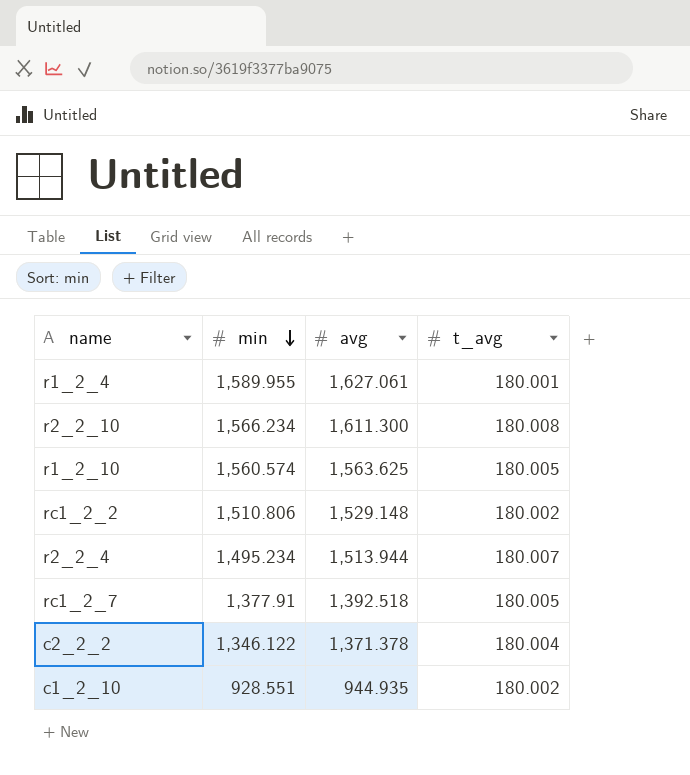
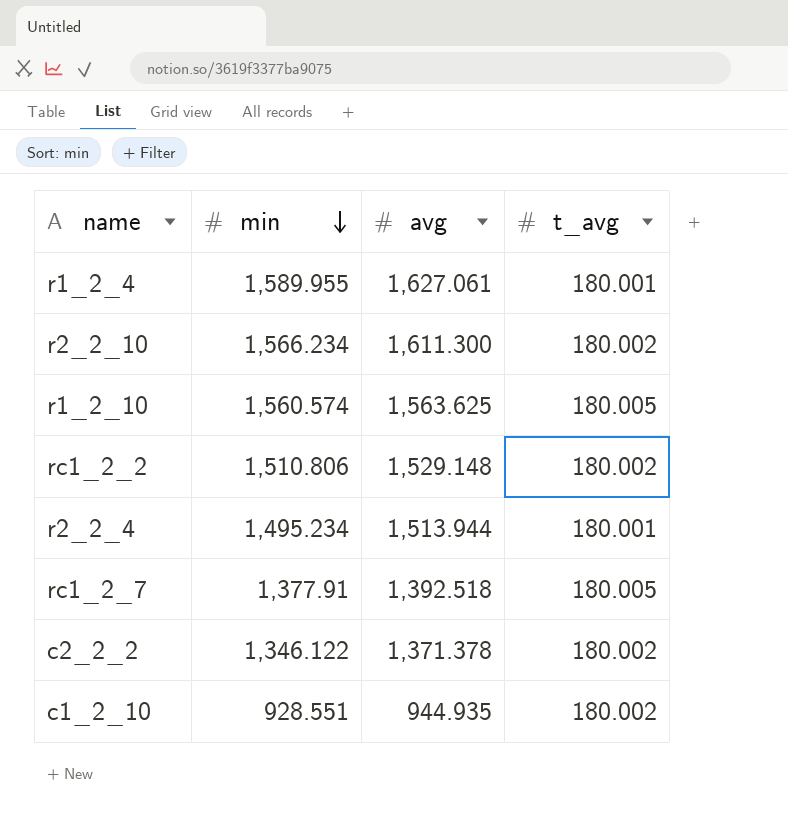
r2_2_10 | t_avg: 180.008 -> 180.002
r2_2_4 | t_avg: 180.007 -> 180.001
c2_2_2 | t_avg: 180.004 -> 180.002

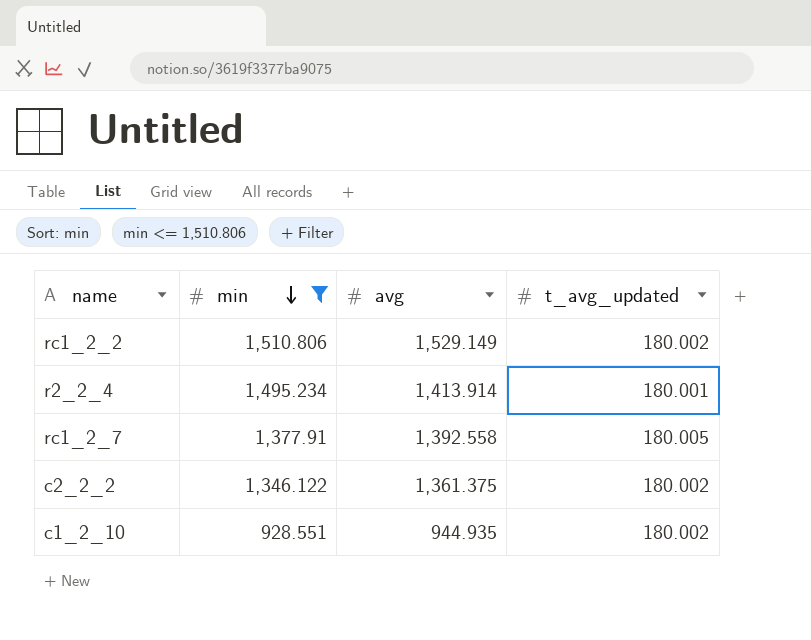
filter: none -> min <= 1,510.806
column name: t_avg -> t_avg_updated
rc1_2_2 | avg: 1,529.148 -> 1,529.149
r2_2_4 | avg: 1,513.944 -> 1,413.914
rc1_2_7 | avg: 1,392.518 -> 1,392.558
c2_2_2 | avg: 1,371.378 -> 1,361.375

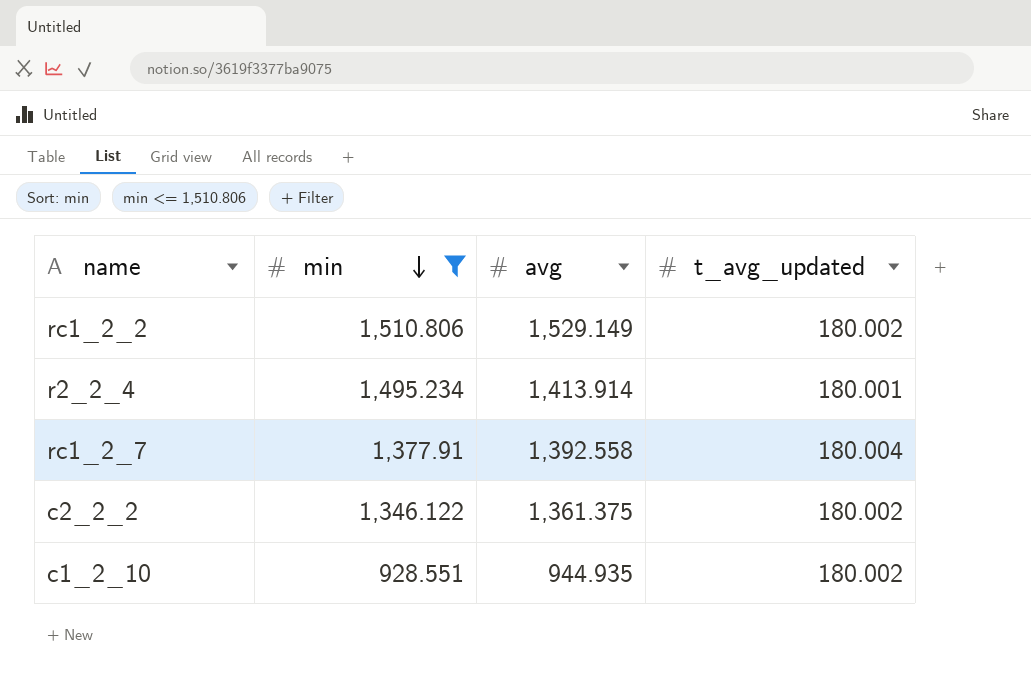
rc1_2_7 | t_avg_updated: 180.005 -> 180.004

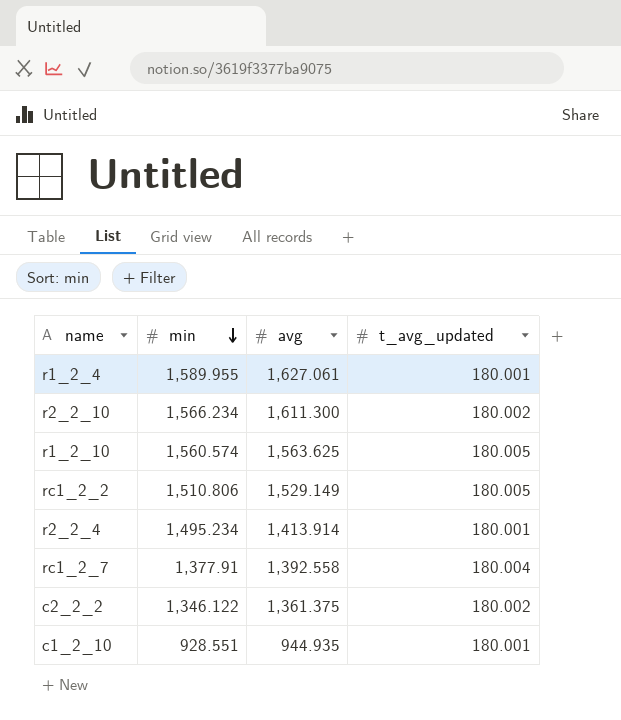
filter: min <= 1,510.806 -> none
rc1_2_2 | t_avg_updated: 180.002 -> 180.005
c1_2_10 | t_avg_updated: 180.002 -> 180.001

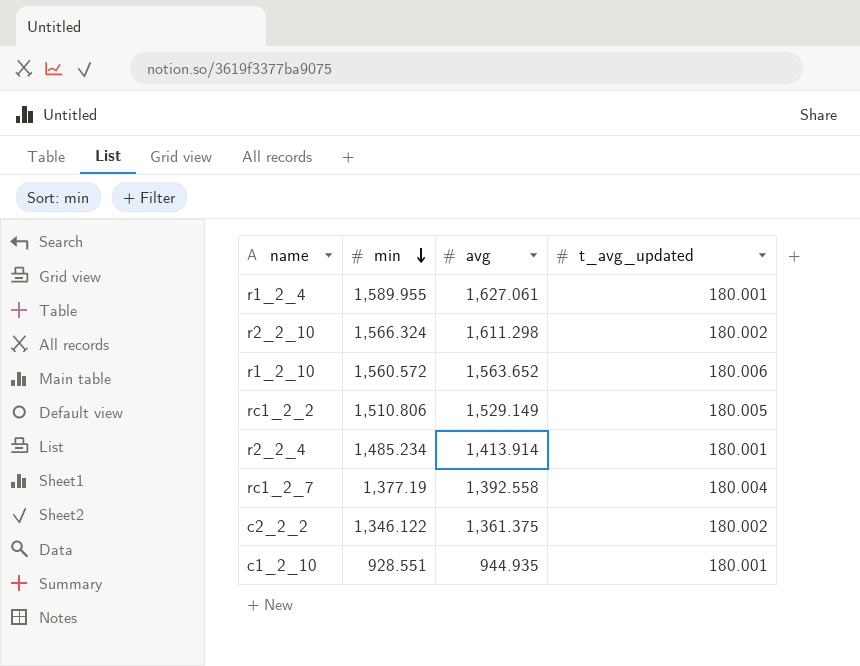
r2_2_10 | min: 1,566.234 -> 1,566.324
r2_2_10 | avg: 1,611.300 -> 1,611.298
r1_2_10 | min: 1,560.574 -> 1,560.572
r1_2_10 | avg: 1,563.625 -> 1,563.652
r1_2_10 | t_avg_updated: 180.005 -> 180.006
r2_2_4 | min: 1,495.234 -> 1,485.234
rc1_2_7 | min: 1,377.91 -> 1,377.19

